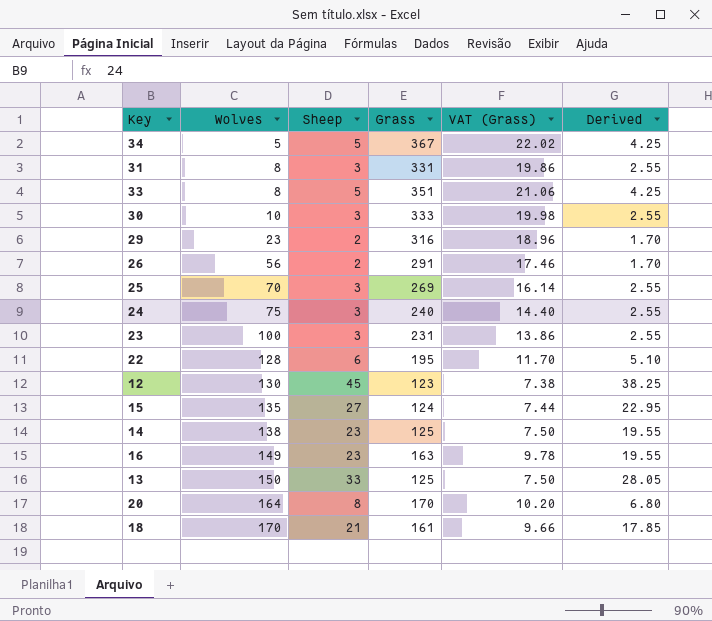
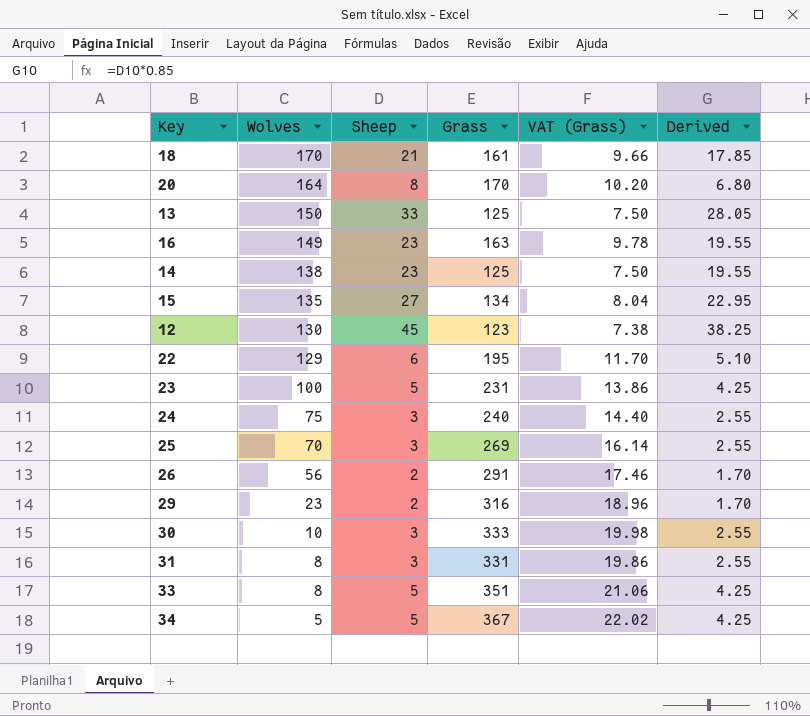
row order: Wolves ascending -> Wolves descending
15 | Grass: 124 -> 134
15 | VAT (Grass): 7.44 -> 8.04
22 | Wolves: 128 -> 129
23 | Sheep: 3 -> 5
23 | Derived: 2.55 -> 4.25

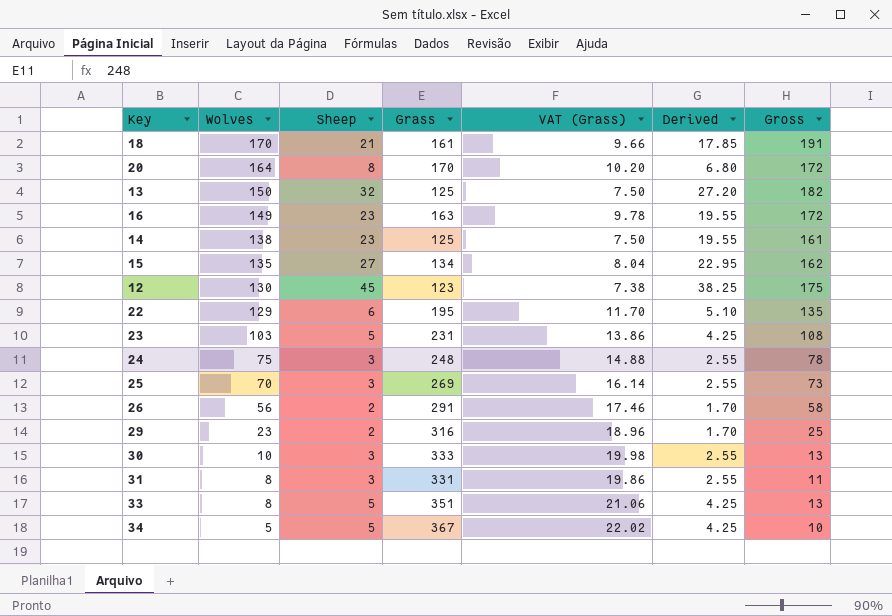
column Gross | formula: none -> [Wolves] + [Sheep]
13 | Sheep: 33 -> 32
13 | Derived: 28.05 -> 27.20
23 | Wolves: 100 -> 103
24 | Grass: 240 -> 248
24 | VAT (Grass): 14.40 -> 14.88

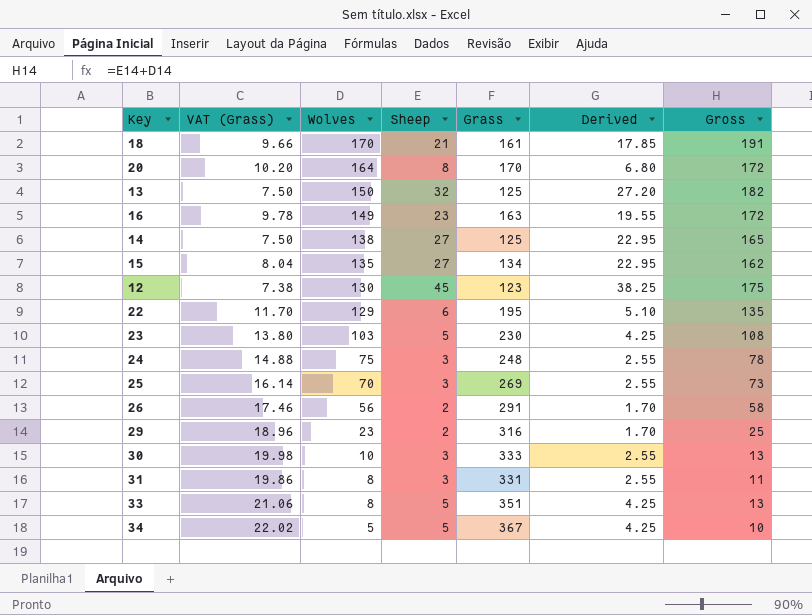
column VAT (Grass) | position: 5 -> 2
14 | Sheep: 23 -> 27
14 | Derived: 19.55 -> 22.95
14 | Gross: 161 -> 165
23 | VAT (Grass): 13.86 -> 13.80
23 | Grass: 231 -> 230

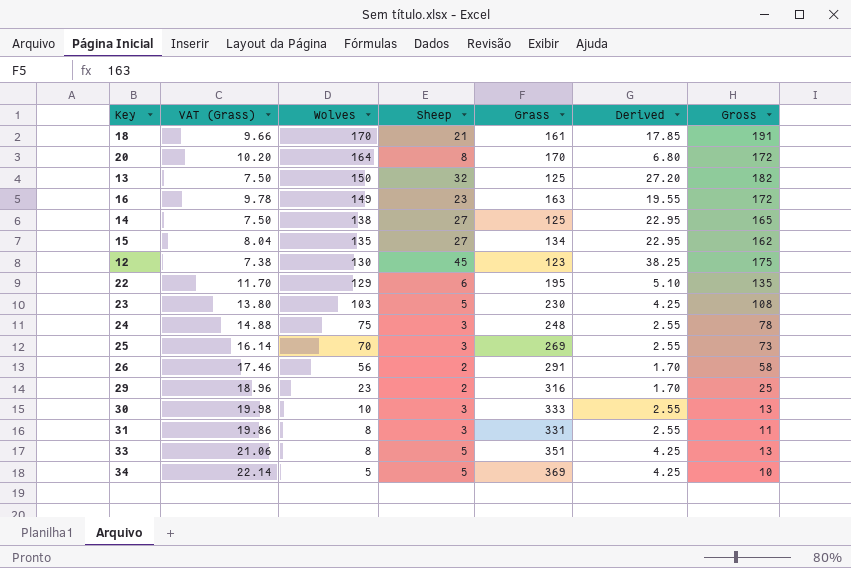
34 | VAT (Grass): 22.02 -> 22.14
34 | Grass: 367 -> 369

